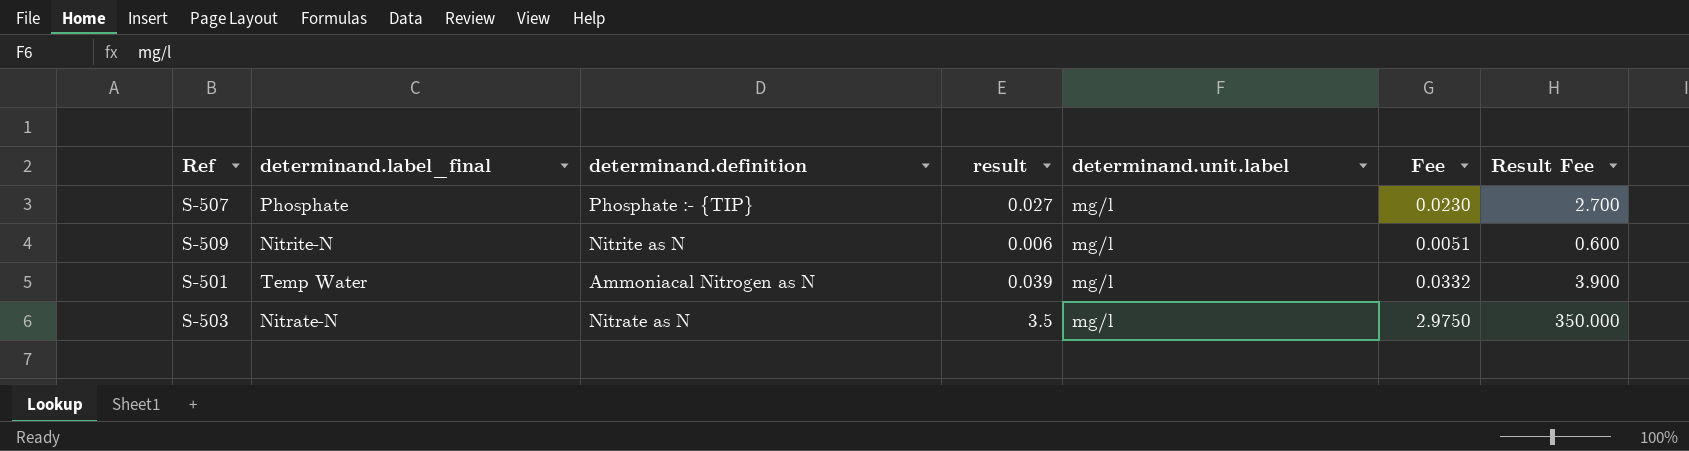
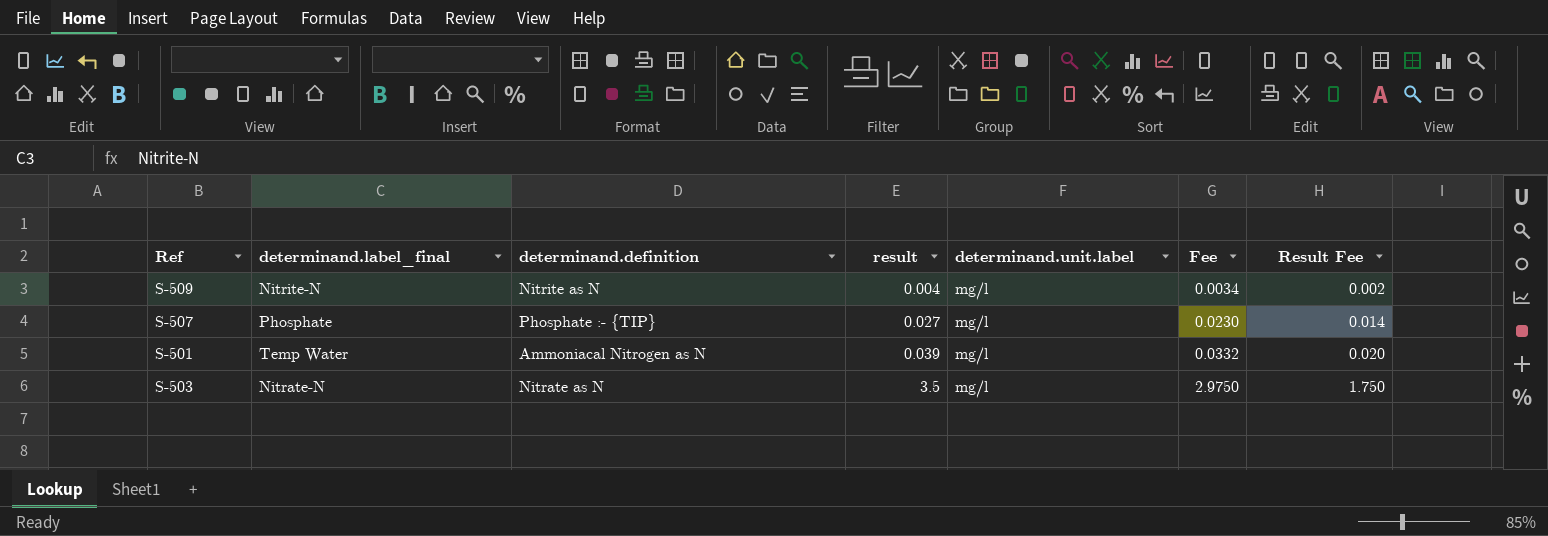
row order: none -> result ascending
column Result Fee | formula: [result] * 100 -> [result] * 0.5
S-509 | result: 0.006 -> 0.004
S-509 | Fee: 0.0051 -> 0.0034

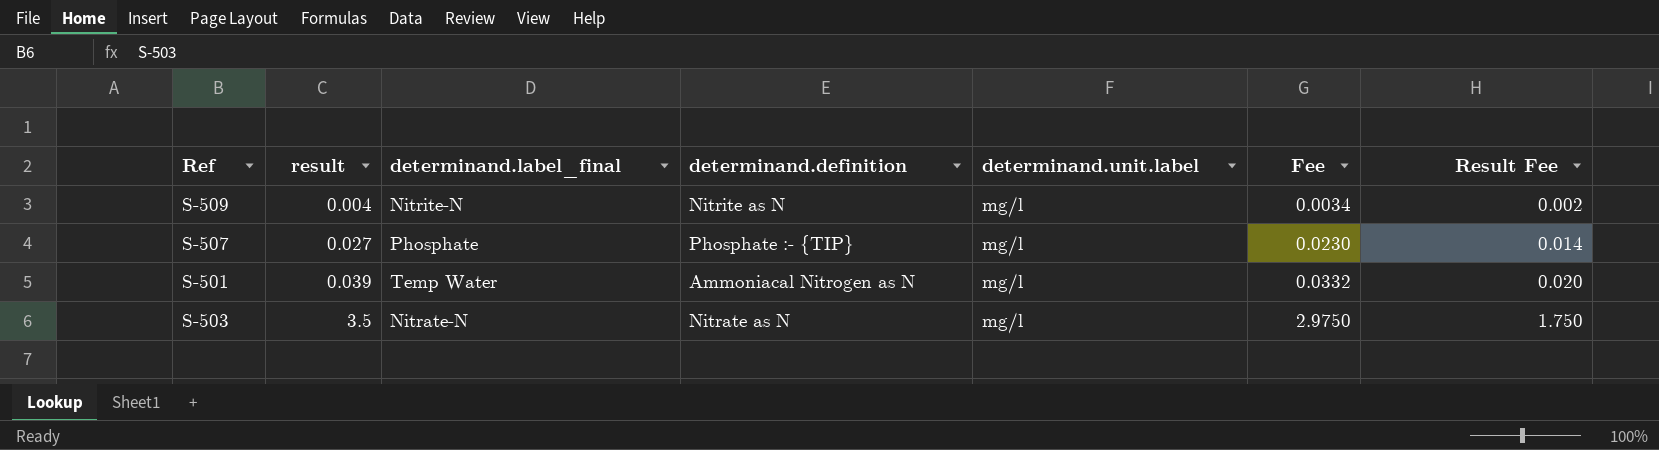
column result | position: 4 -> 2

